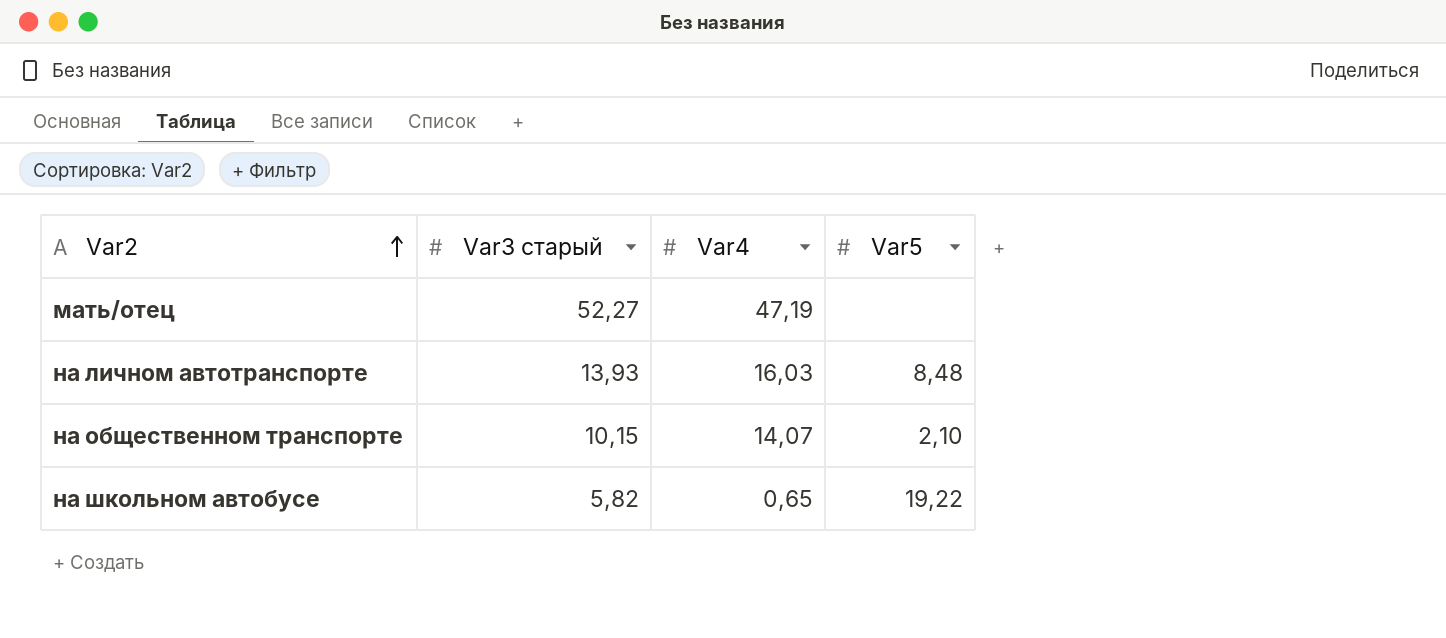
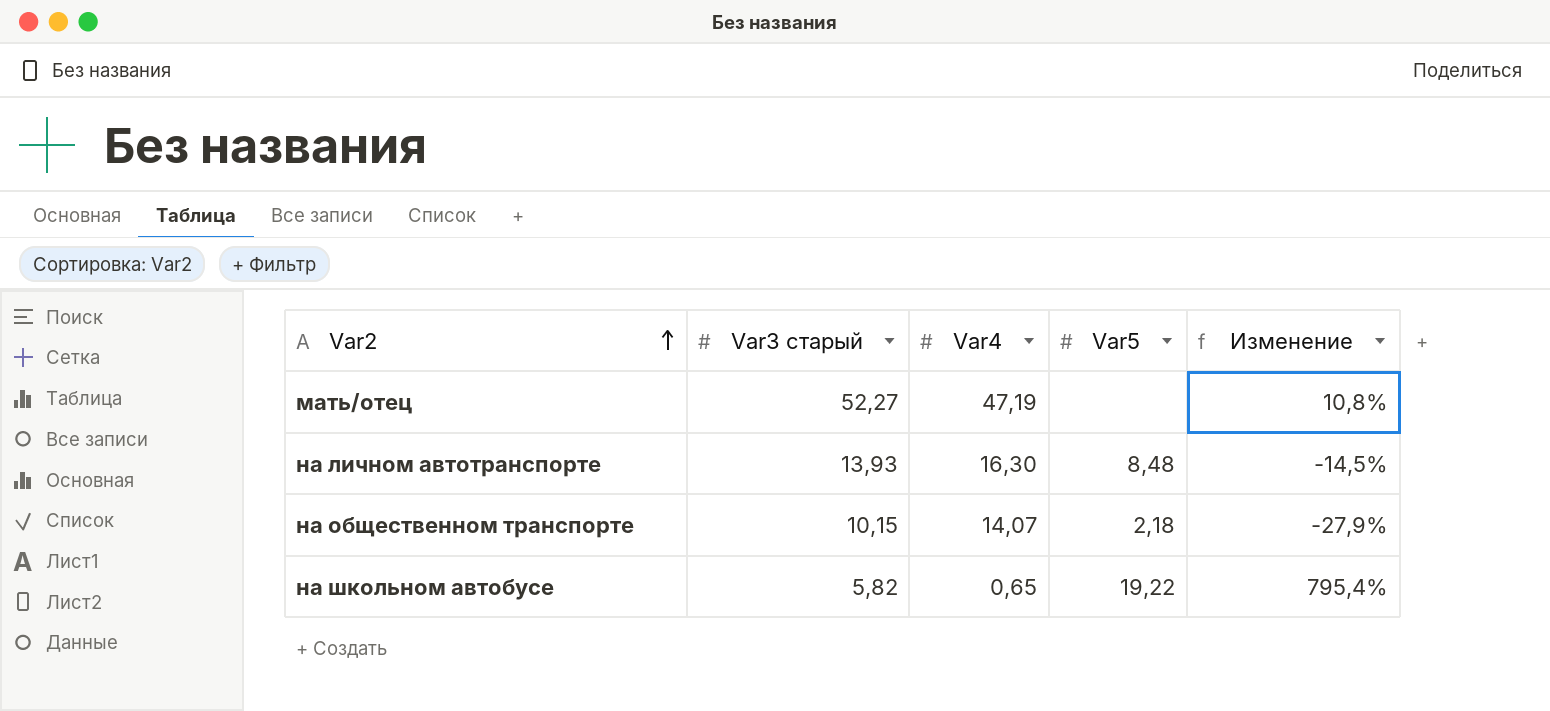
column Изменение | formula: none -> ([Var3 старый] - [Var4]) / [Var4]
на личном автотранспорте | Var4: 16,03 -> 16,30
на общественном транспорте | Var5: 2,10 -> 2,18

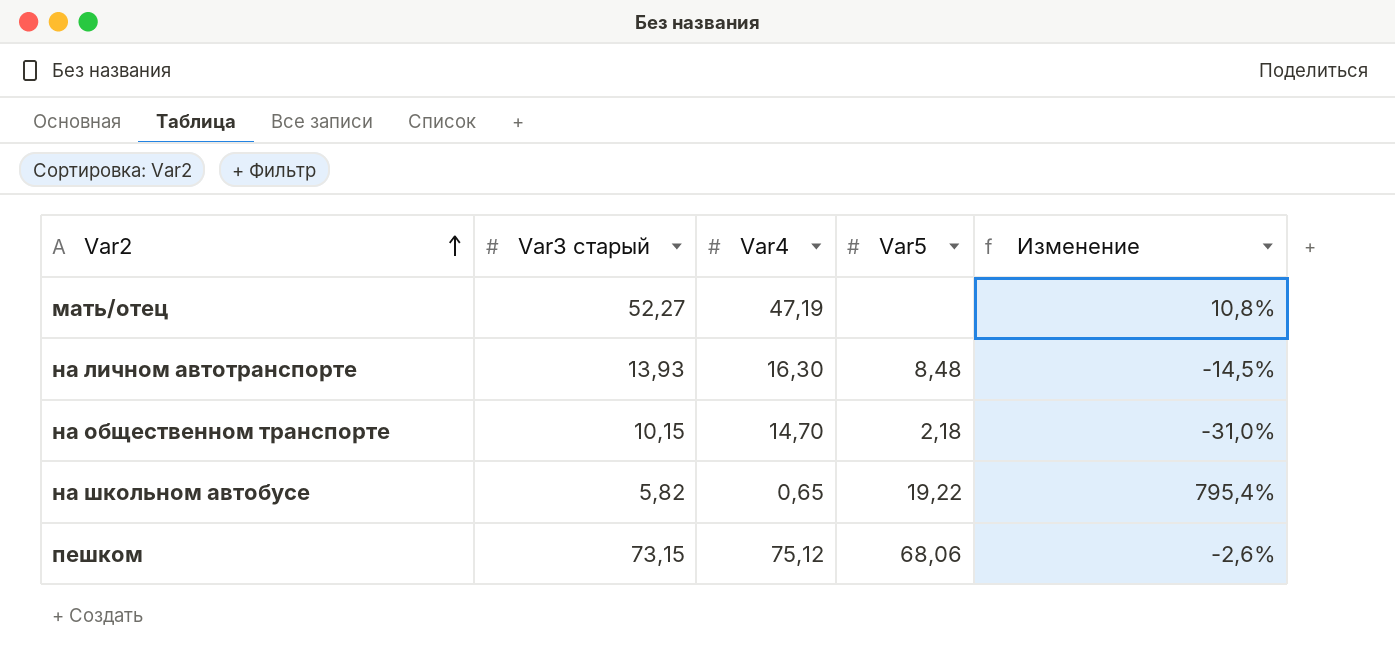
на общественном транспорте | Var4: 14,07 -> 14,70
на общественном транспорте | Изменение: -27,9% -> -31,0%
row пешком: none -> 73,15 | 75,12 | 68,06 | -2,6%

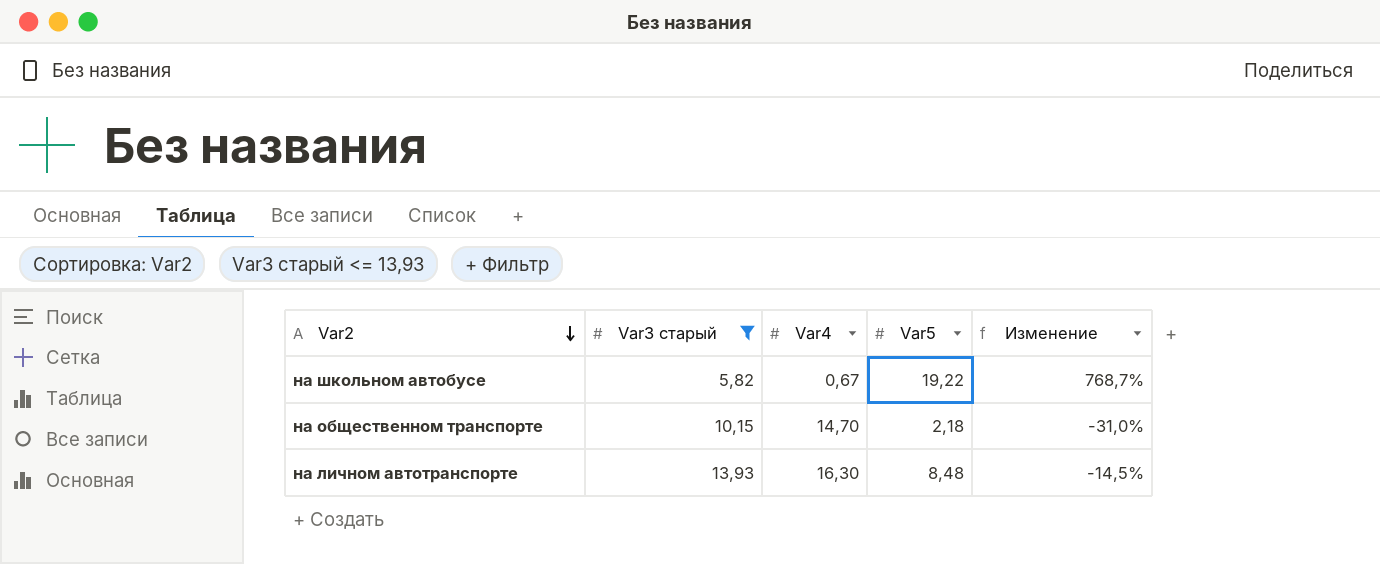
filter: none -> Var3 старый <= 13,93
row order: Var2 ascending -> Var2 descending
на школьном автобусе | Var4: 0,65 -> 0,67
на школьном автобусе | Изменение: 795,4% -> 768,7%

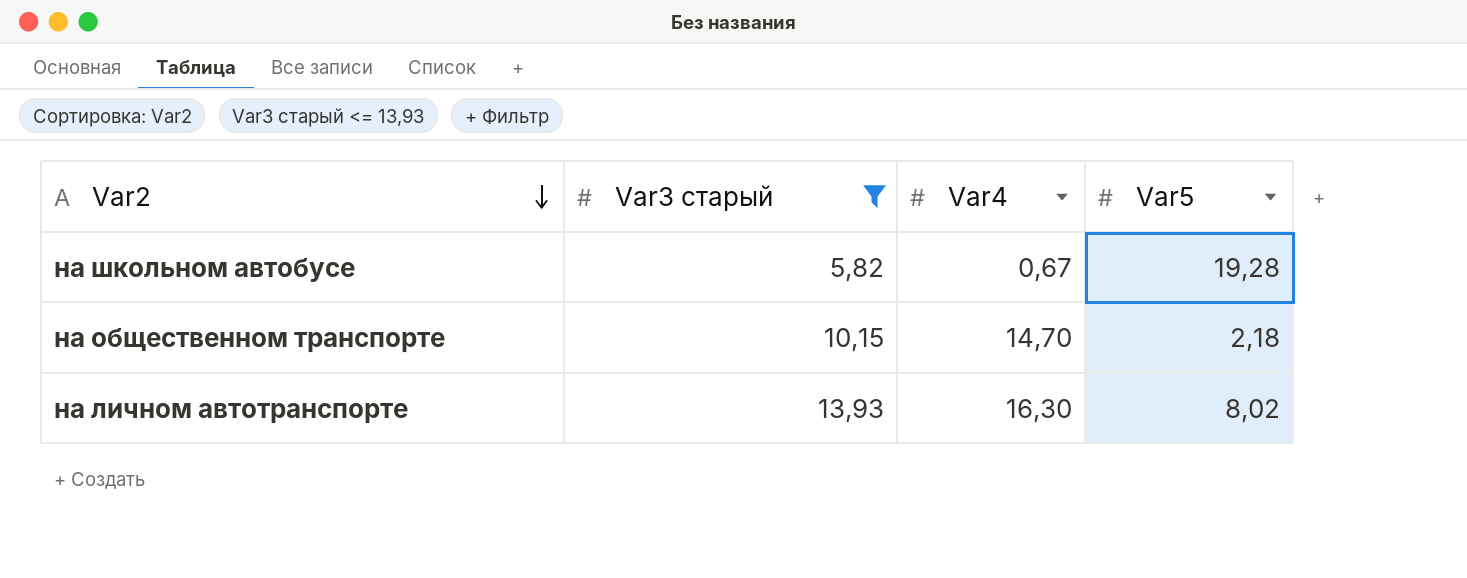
column Изменение | formula: ([Var3 старый] - [Var4]) / [Var4] -> none
на школьном автобусе | Var5: 19,22 -> 19,28
на личном автотранспорте | Var5: 8,48 -> 8,02

